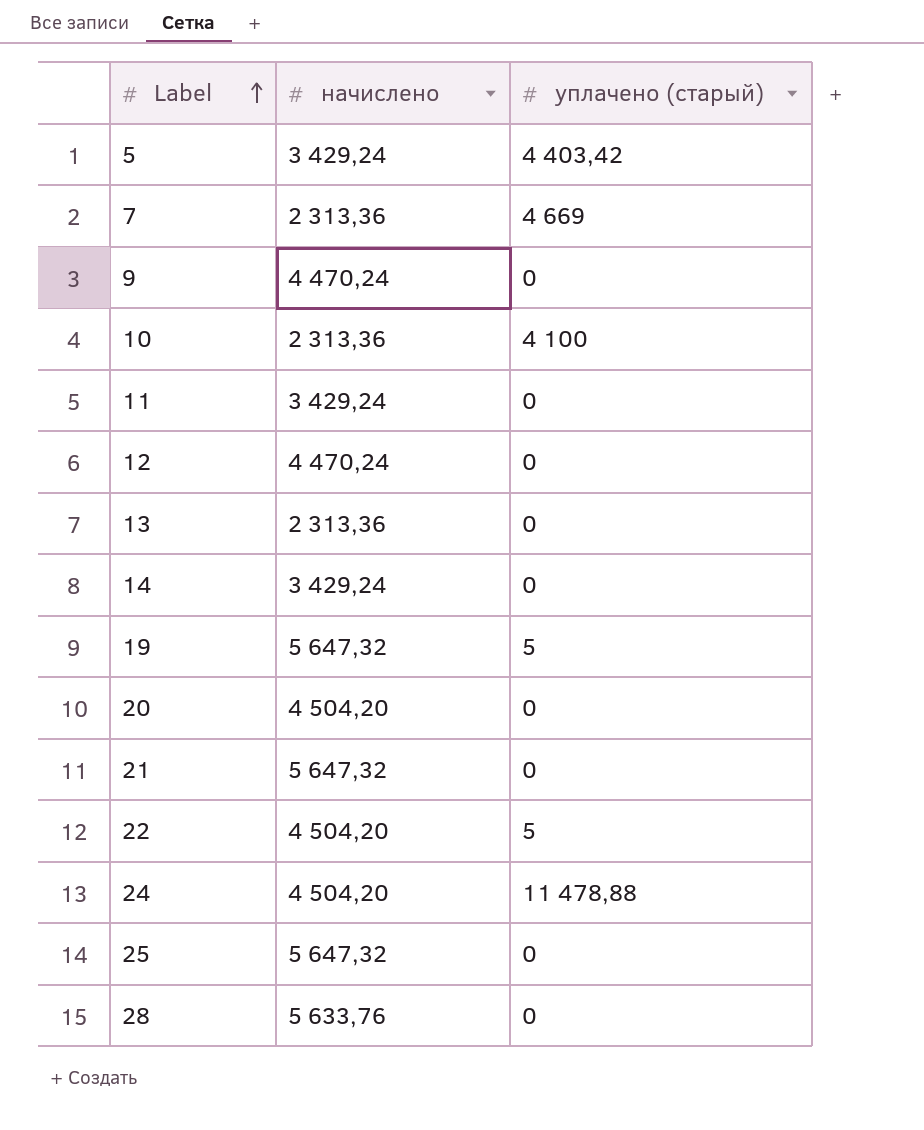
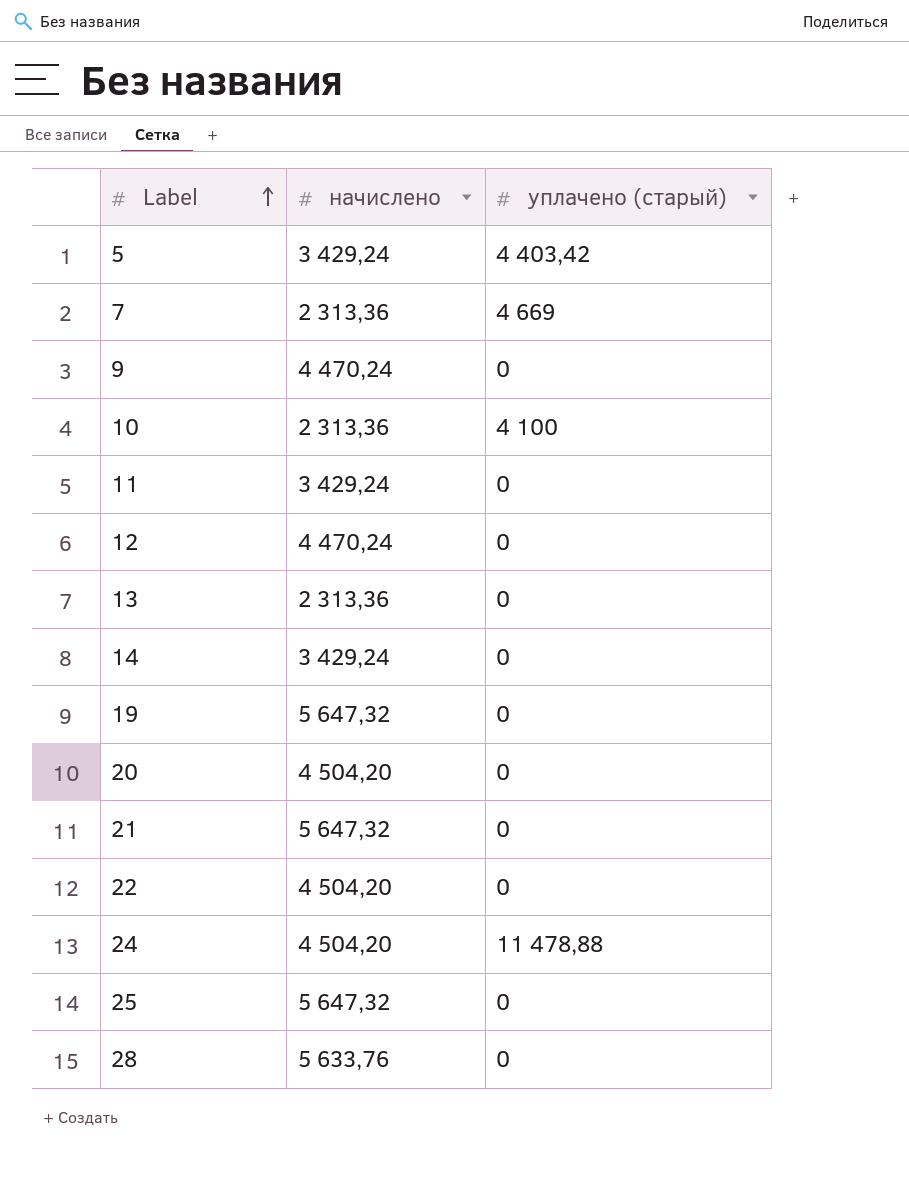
19 | уплачено (старый): 5 -> 0
22 | уплачено (старый): 5 -> 0

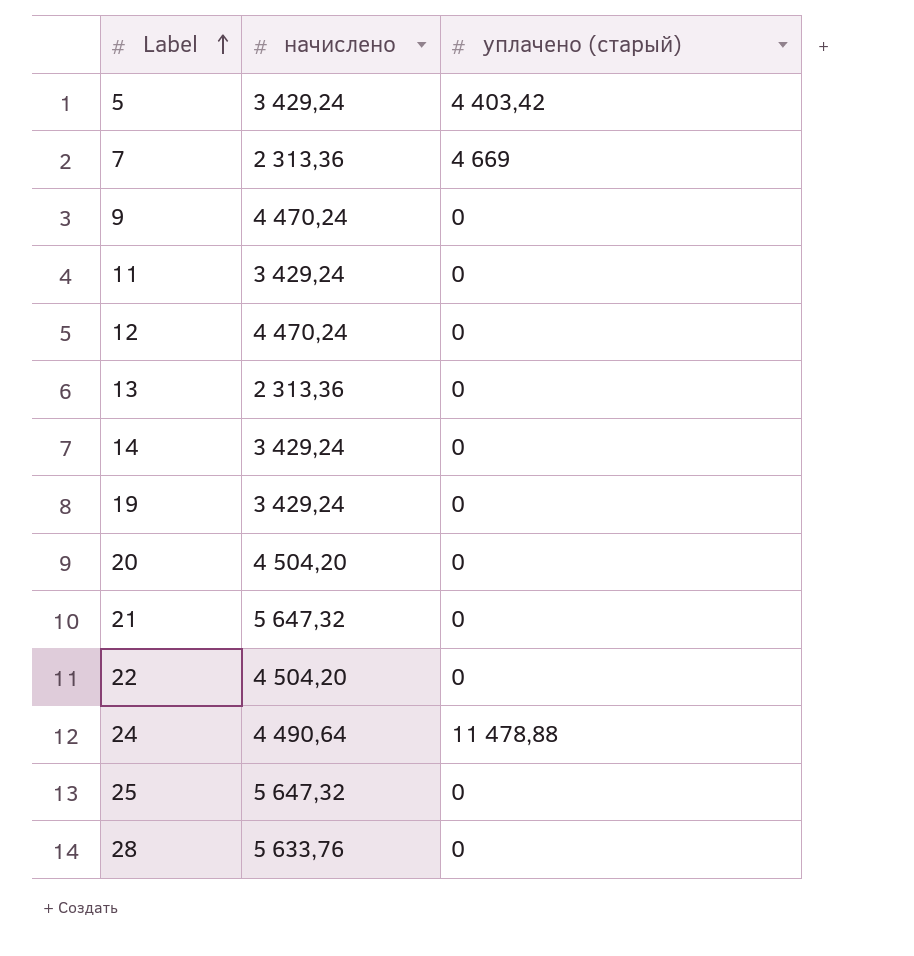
row 10: 2 313,36 | 4 100 -> none
19 | начислено: 5 647,32 -> 3 429,24
24 | начислено: 4 504,20 -> 4 490,64

